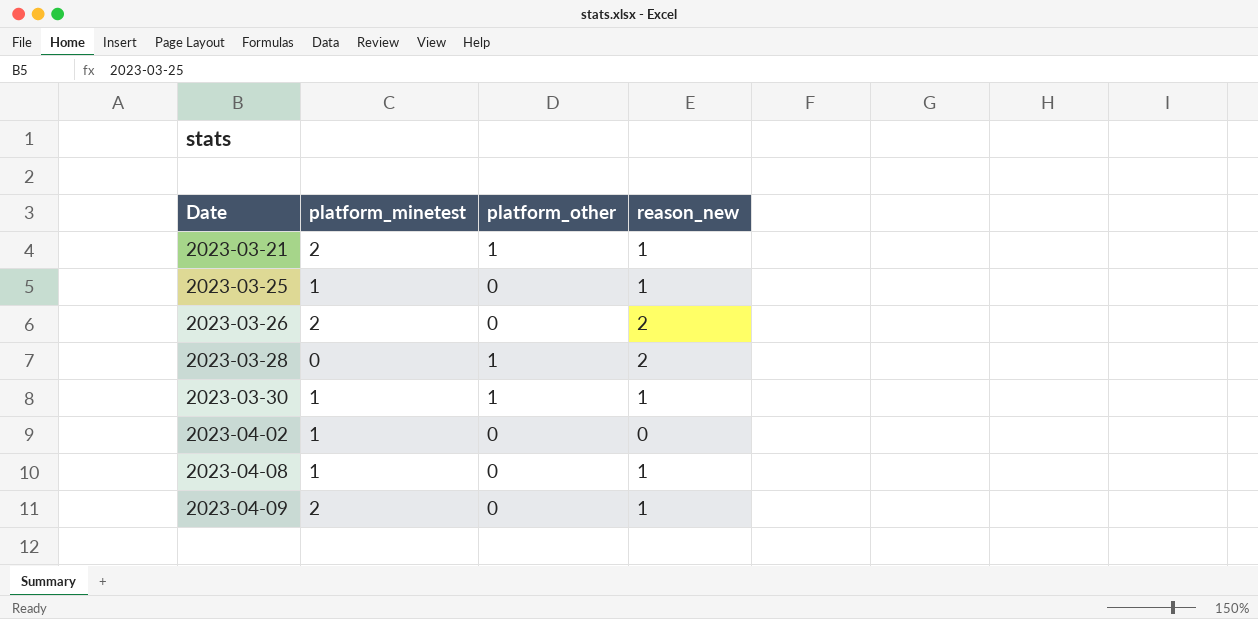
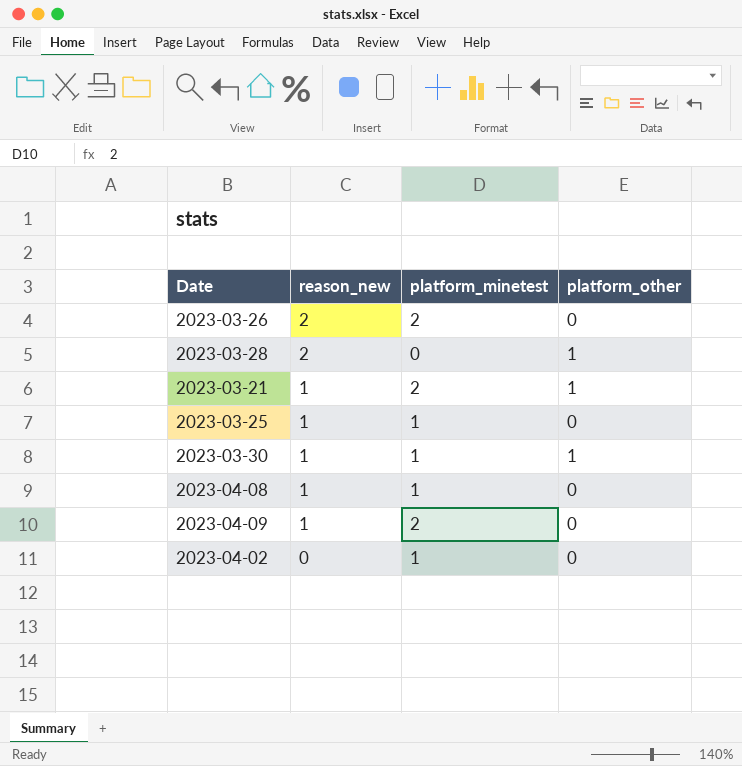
row order: Date ascending -> reason_new descending
column reason_new | position: 4 -> 2

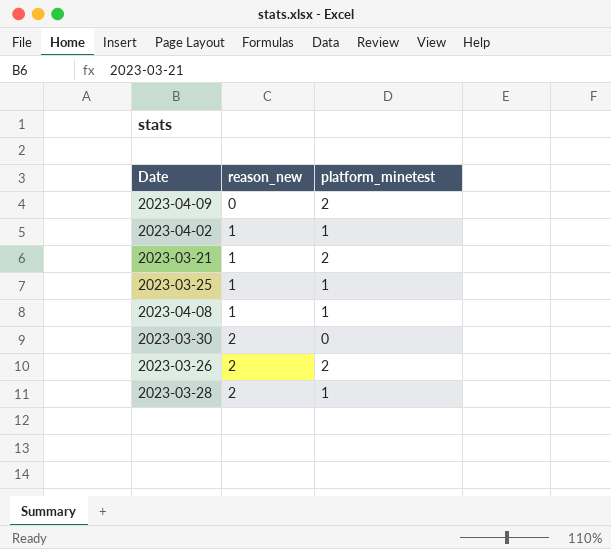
row order: reason_new descending -> reason_new ascending
column platform_other | position: 4 -> none
2023-04-09 | reason_new: 1 -> 0
2023-04-02 | reason_new: 0 -> 1
2023-03-30 | reason_new: 1 -> 2
2023-03-30 | platform_minetest: 1 -> 0
2023-03-28 | platform_minetest: 0 -> 1

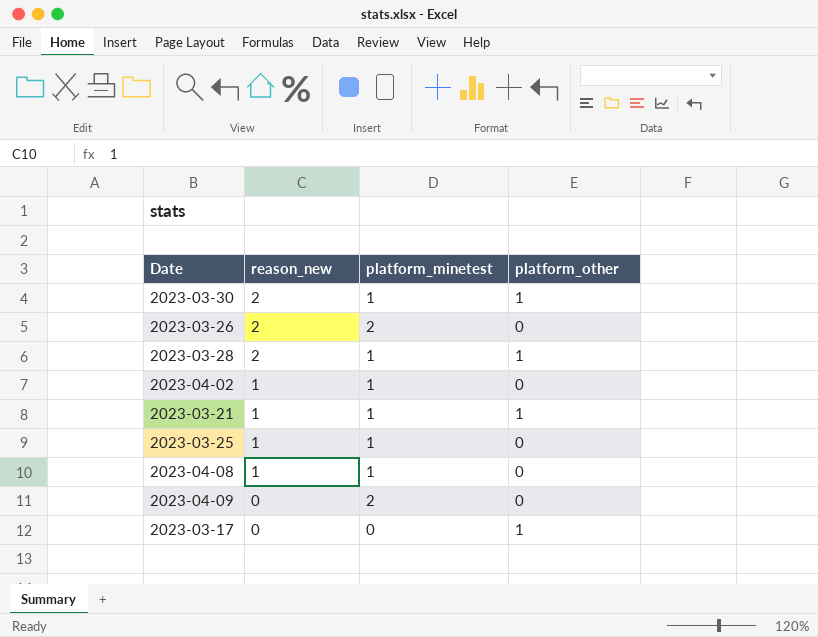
row order: reason_new ascending -> reason_new descending
column platform_other | position: none -> 4
2023-03-30 | platform_minetest: 0 -> 1
2023-03-21 | platform_minetest: 2 -> 1
row 2023-03-17: none -> 0 | 0 | 1

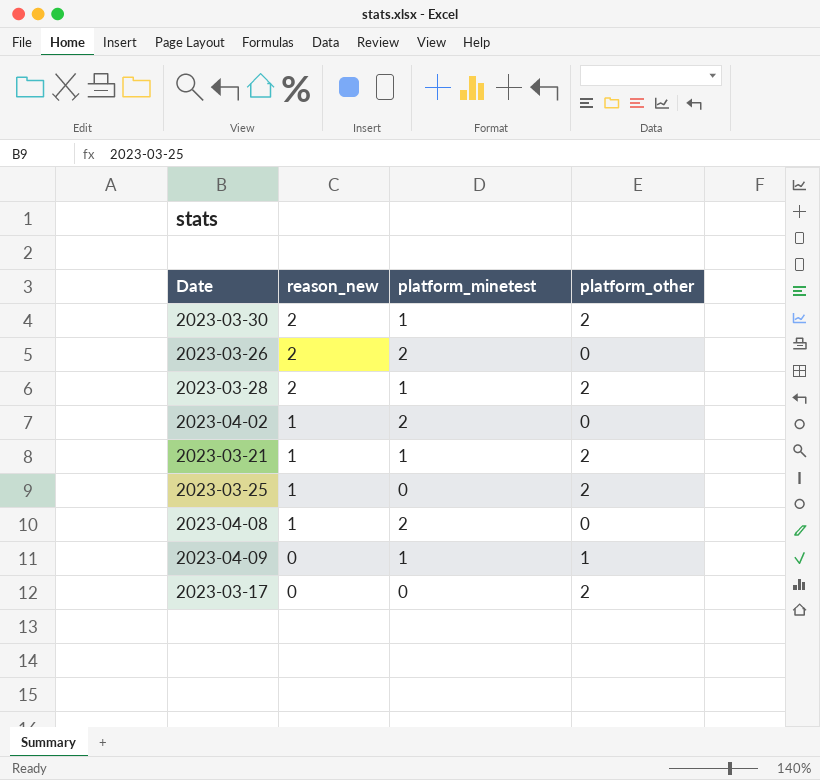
2023-03-30 | platform_other: 1 -> 2
2023-03-28 | platform_other: 1 -> 2
2023-04-02 | platform_minetest: 1 -> 2
2023-03-21 | platform_other: 1 -> 2
2023-03-25 | platform_minetest: 1 -> 0
2023-03-25 | platform_other: 0 -> 2
2023-04-08 | platform_minetest: 1 -> 2
2023-04-09 | platform_minetest: 2 -> 1
2023-04-09 | platform_other: 0 -> 1
2023-03-17 | platform_other: 1 -> 2

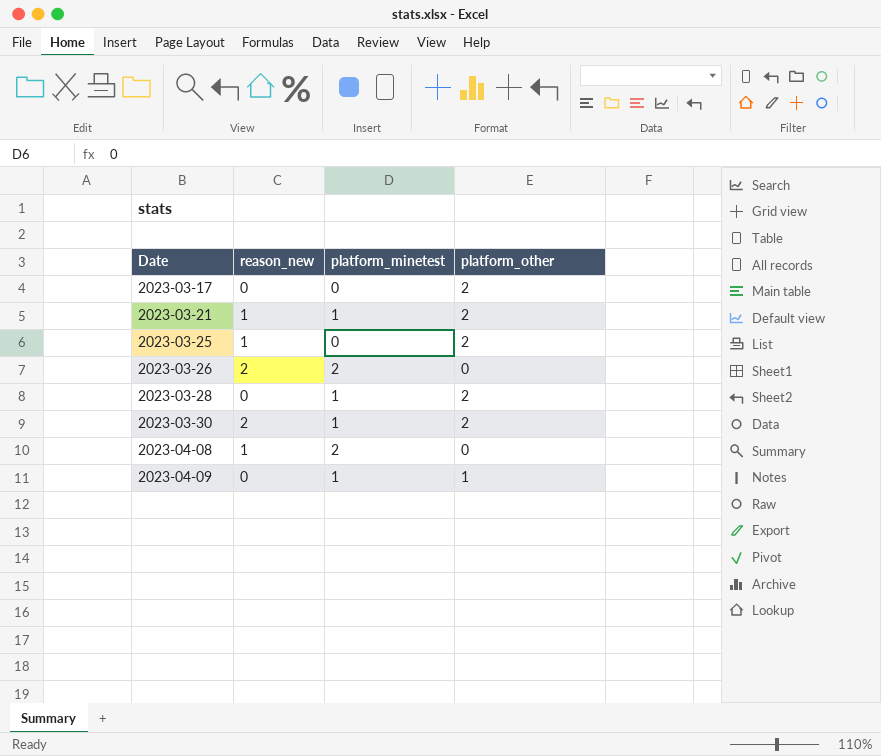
row order: reason_new descending -> Date ascending
row 2023-04-02: 1 | 2 | 0 -> none
2023-03-28 | reason_new: 2 -> 0

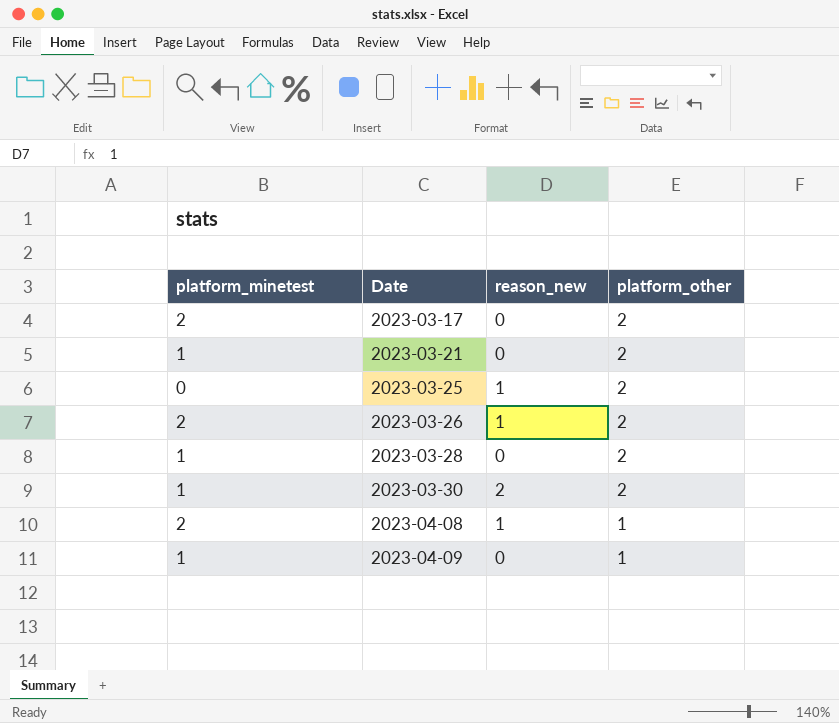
column platform_minetest | position: 3 -> 1
2023-03-17 | platform_minetest: 0 -> 2
2023-03-21 | reason_new: 1 -> 0
2023-03-26 | reason_new: 2 -> 1
2023-03-26 | platform_other: 0 -> 2
2023-04-08 | platform_other: 0 -> 1

